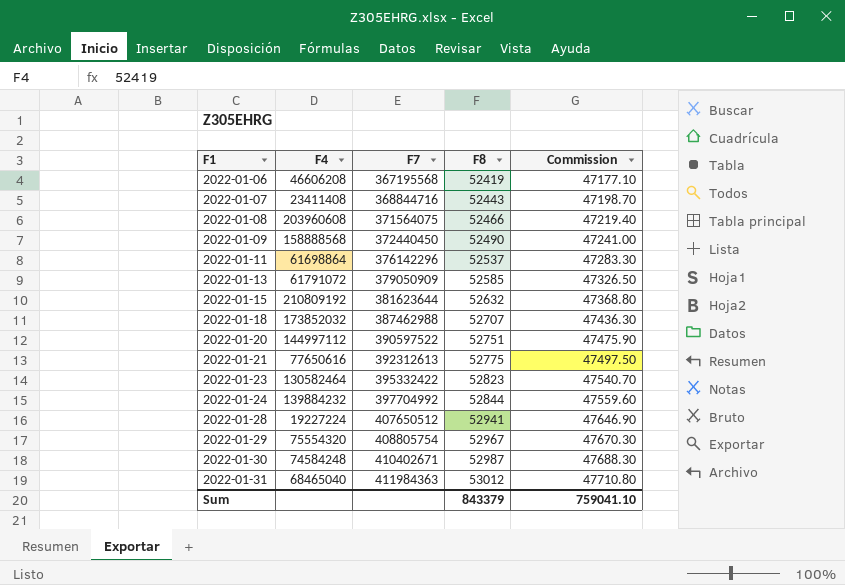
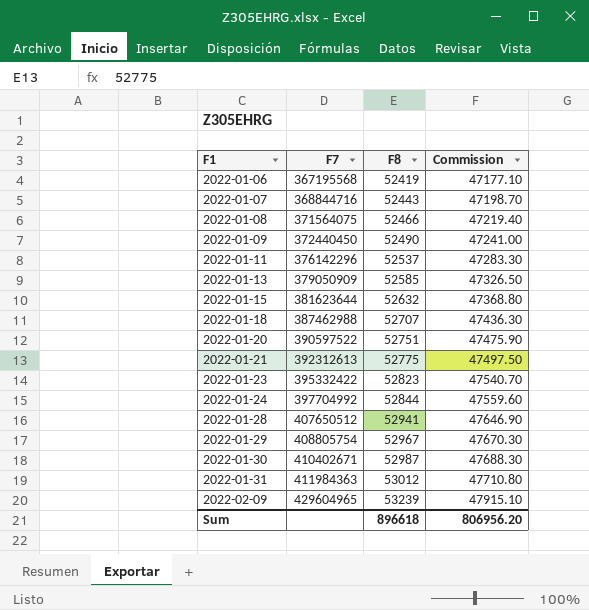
column F4 | position: 2 -> none
row 2022-02-09: none -> 429604965 | 53239 | 47915.10
Sum | F8: 843379 -> 896618
Sum | Commission: 759041.10 -> 806956.20

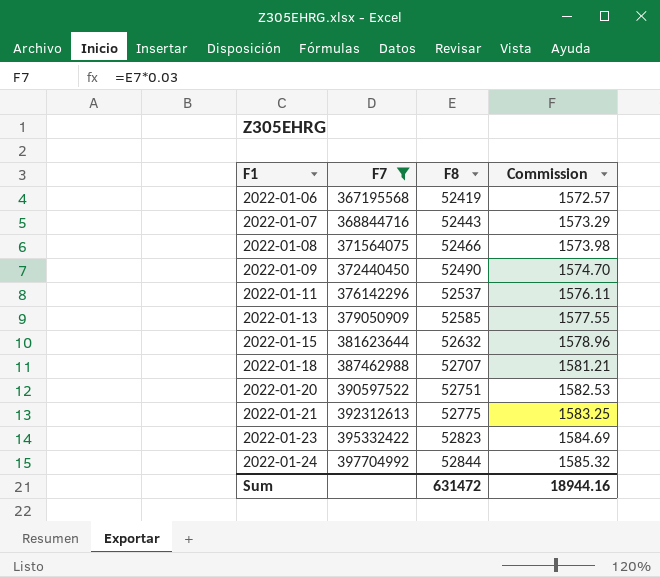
filter: none -> F7 <= 397704992
column Commission | formula: [F8] * 0.9 -> [F8] * 0.03
Sum | F8: 896618 -> 631472
Sum | Commission: 806956.20 -> 18944.16

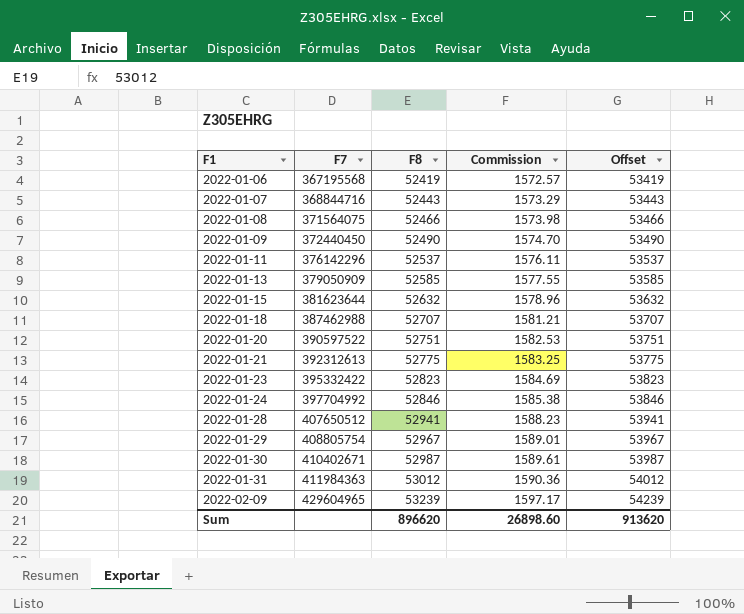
filter: F7 <= 397704992 -> none
column Offset | formula: none -> [F8] + 1000
2022-01-24 | F8: 52844 -> 52846
2022-01-24 | Commission: 1585.32 -> 1585.38
Sum | F8: 631472 -> 896620
Sum | Commission: 18944.16 -> 26898.60

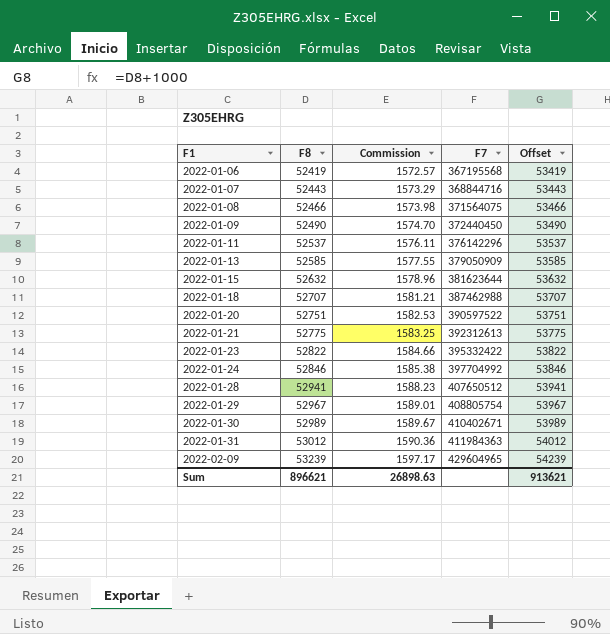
column F7 | position: 2 -> 4
2022-01-23 | F8: 52823 -> 52822
2022-01-23 | Commission: 1584.69 -> 1584.66
2022-01-23 | Offset: 53823 -> 53822
2022-01-30 | F8: 52987 -> 52989
2022-01-30 | Commission: 1589.61 -> 1589.67
2022-01-30 | Offset: 53987 -> 53989
Sum | F8: 896620 -> 896621
Sum | Commission: 26898.60 -> 26898.63
Sum | Offset: 913620 -> 913621

